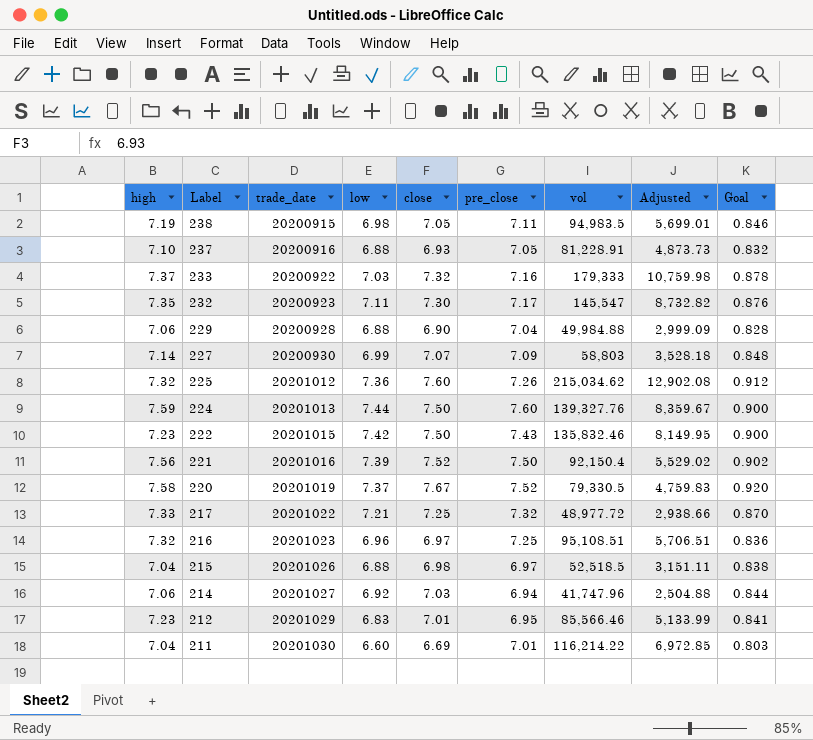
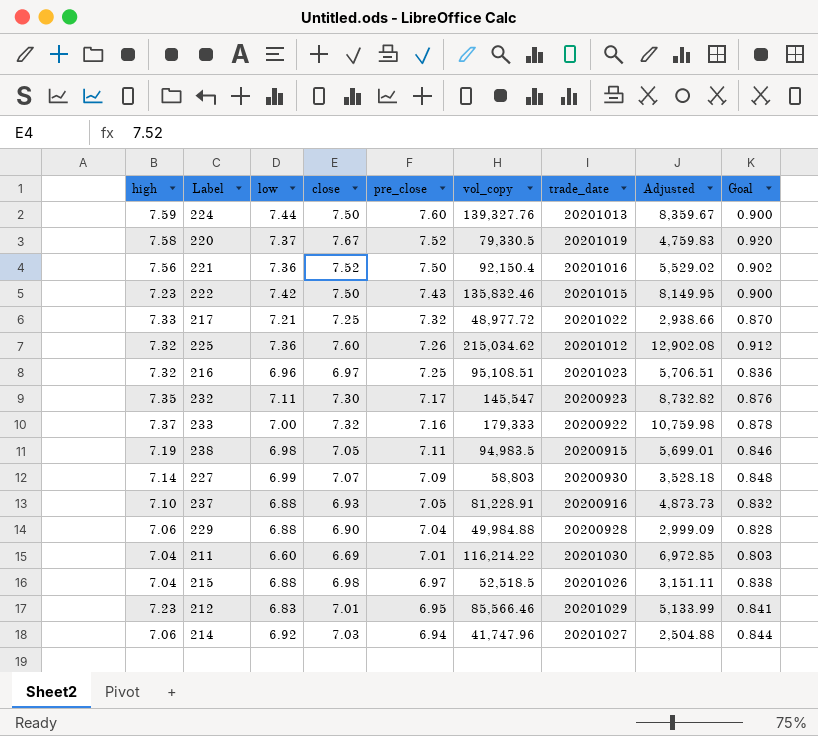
row order: Label descending -> pre_close descending
column name: vol -> vol_copy
column trade_date | position: 3 -> 7
221 | low: 7.39 -> 7.36
233 | low: 7.03 -> 7.00

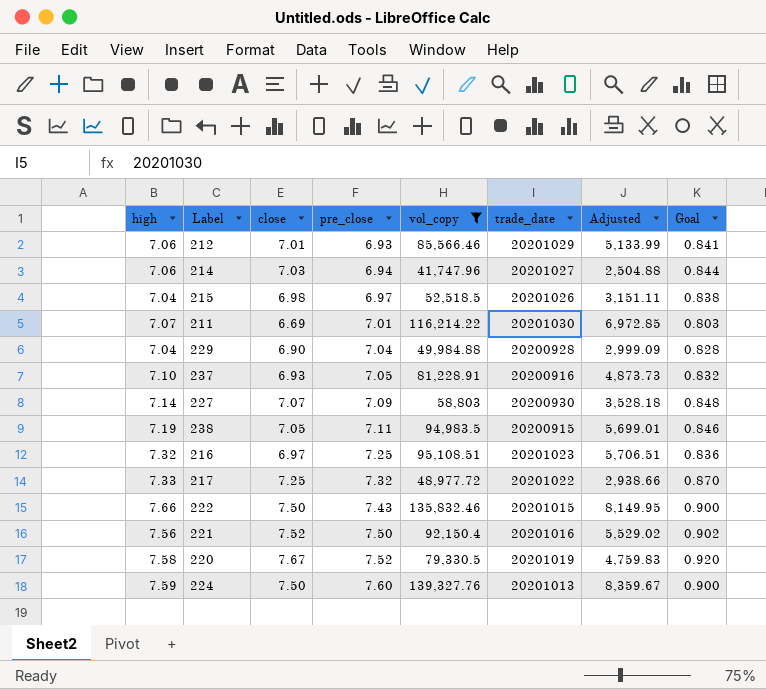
filter: none -> vol_copy <= 139,327.76
row order: pre_close descending -> pre_close ascending
column low | position: 3 -> none
212 | high: 7.23 -> 7.06
212 | pre_close: 6.95 -> 6.93
211 | high: 7.04 -> 7.07
229 | high: 7.06 -> 7.04
222 | high: 7.23 -> 7.66

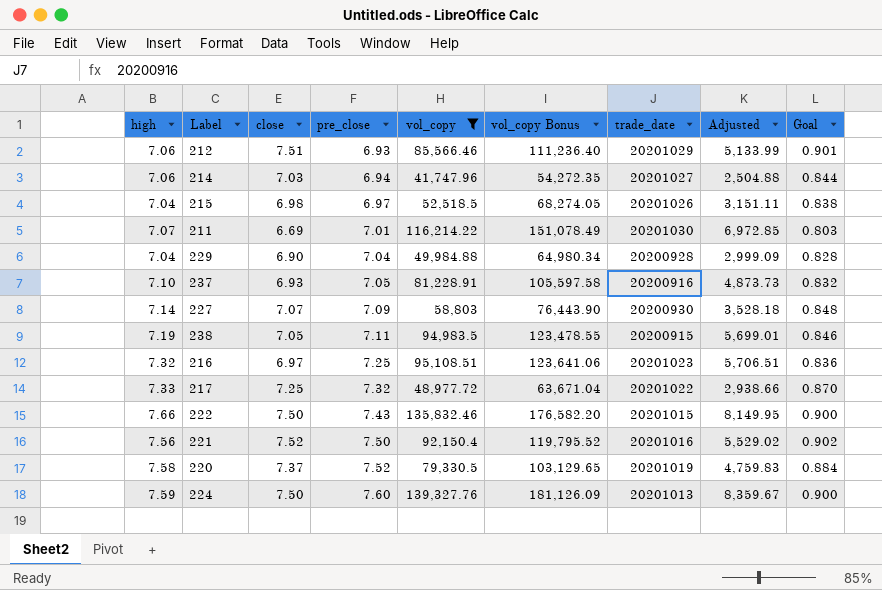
column vol_copy Bonus | formula: none -> [vol_copy] * 1.3
212 | close: 7.01 -> 7.51
212 | Goal: 0.841 -> 0.901
220 | close: 7.67 -> 7.37
220 | Goal: 0.920 -> 0.884

